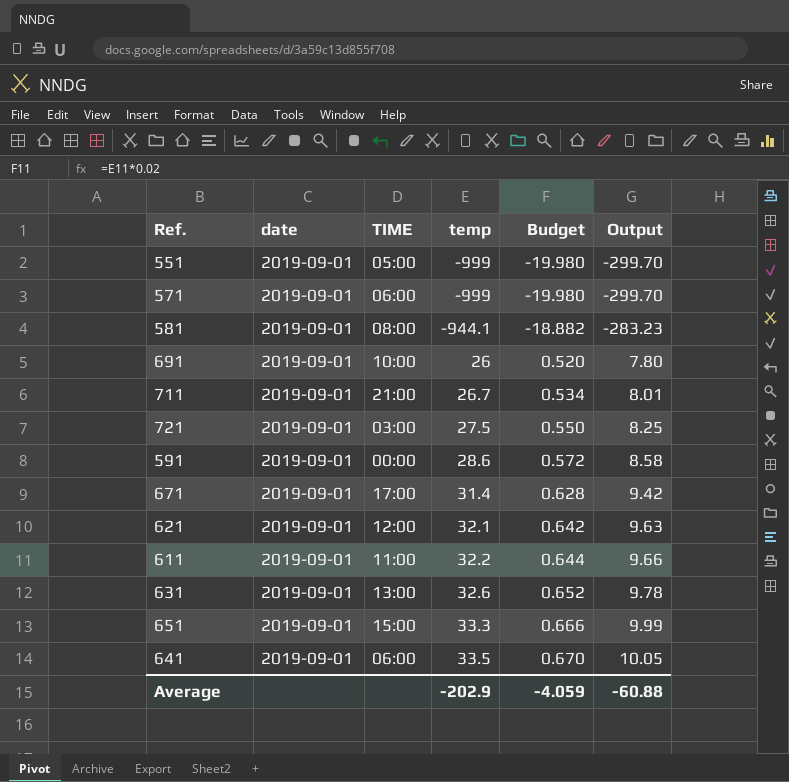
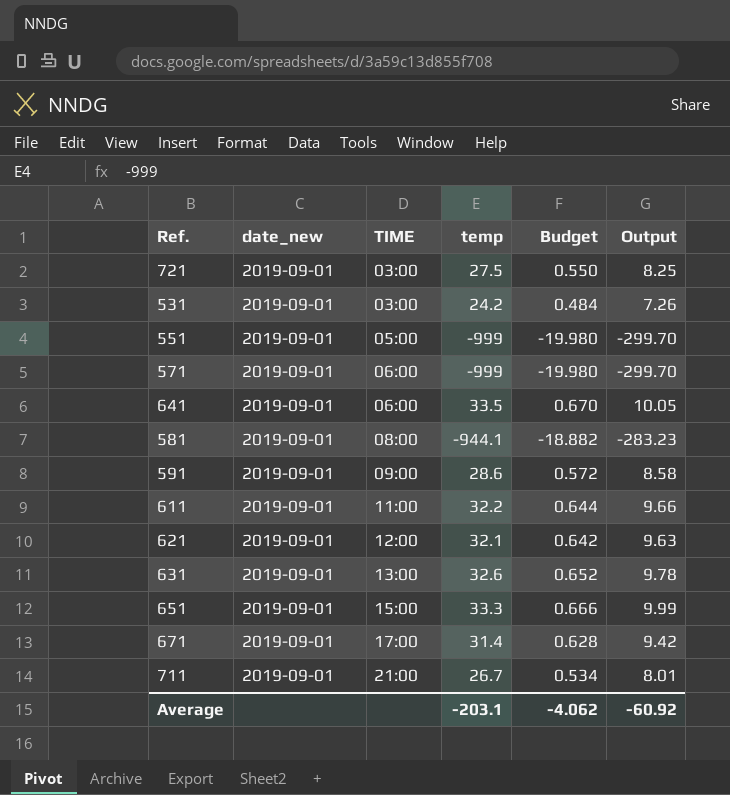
row order: temp ascending -> TIME ascending
column name: date -> date_new
row 691: 2019-09-01 | 10:00 | 26 | 0.520 | 7.80 -> none
row 531: none -> 2019-09-01 | 03:00 | 24.2 | 0.484 | 7.26
591 | TIME: 00:00 -> 09:00
Average | temp: -202.9 -> -203.1
Average | Budget: -4.059 -> -4.062
Average | Output: -60.88 -> -60.92

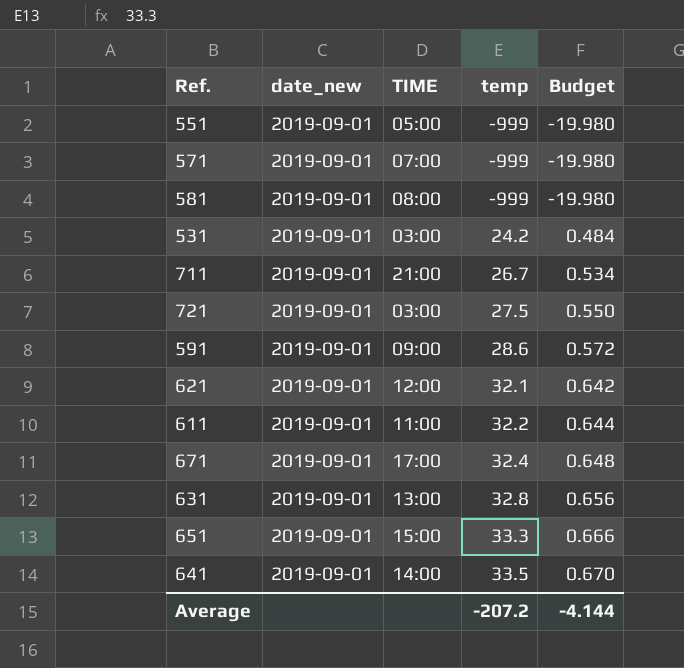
row order: TIME ascending -> temp ascending
column Output | formula: [temp] * 0.3 -> none
571 | TIME: 06:00 -> 07:00
581 | temp: -944.1 -> -999
581 | Budget: -18.882 -> -19.980
671 | temp: 31.4 -> 32.4
671 | Budget: 0.628 -> 0.648
631 | temp: 32.6 -> 32.8
631 | Budget: 0.652 -> 0.656
641 | TIME: 06:00 -> 14:00
Average | temp: -203.1 -> -207.2
Average | Budget: -4.062 -> -4.144

